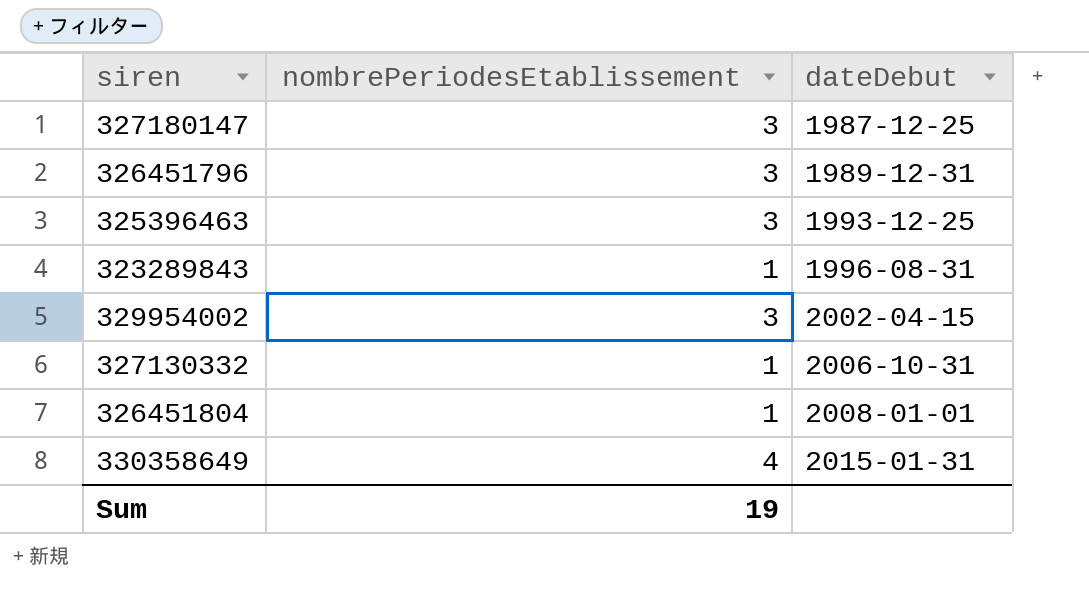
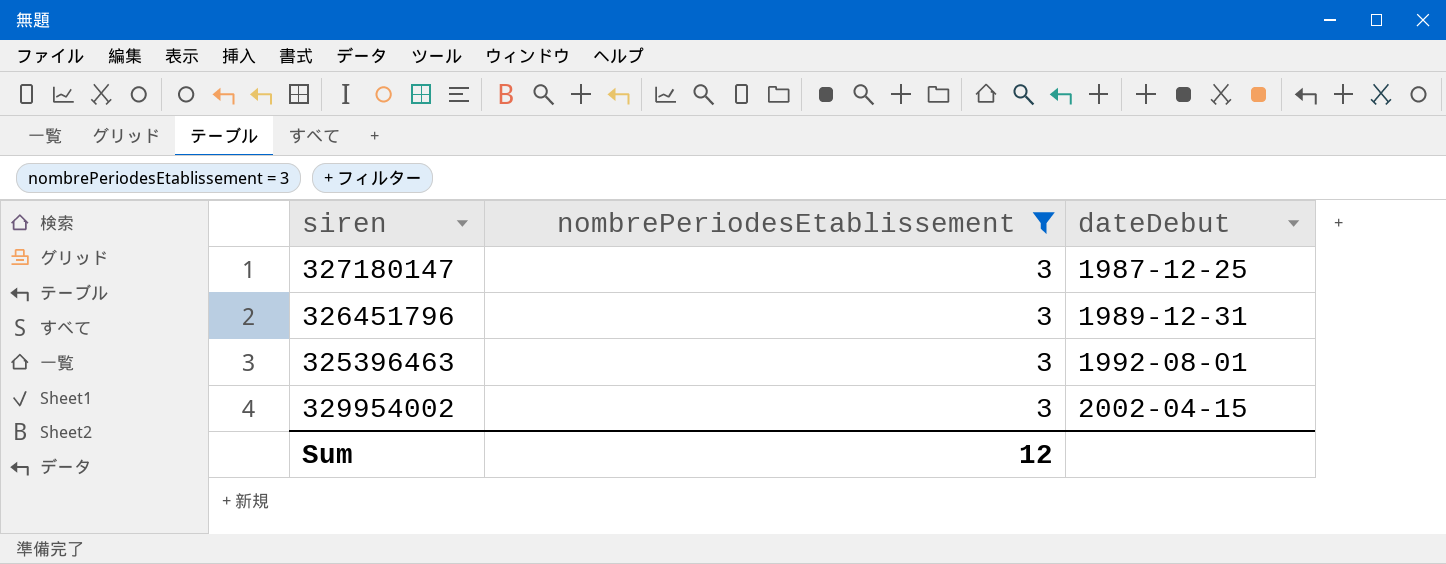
filter: none -> nombrePeriodesEtablissement = 3
325396463 | dateDebut: 1993-12-25 -> 1992-08-01
Sum | nombrePeriodesEtablissement: 19 -> 12

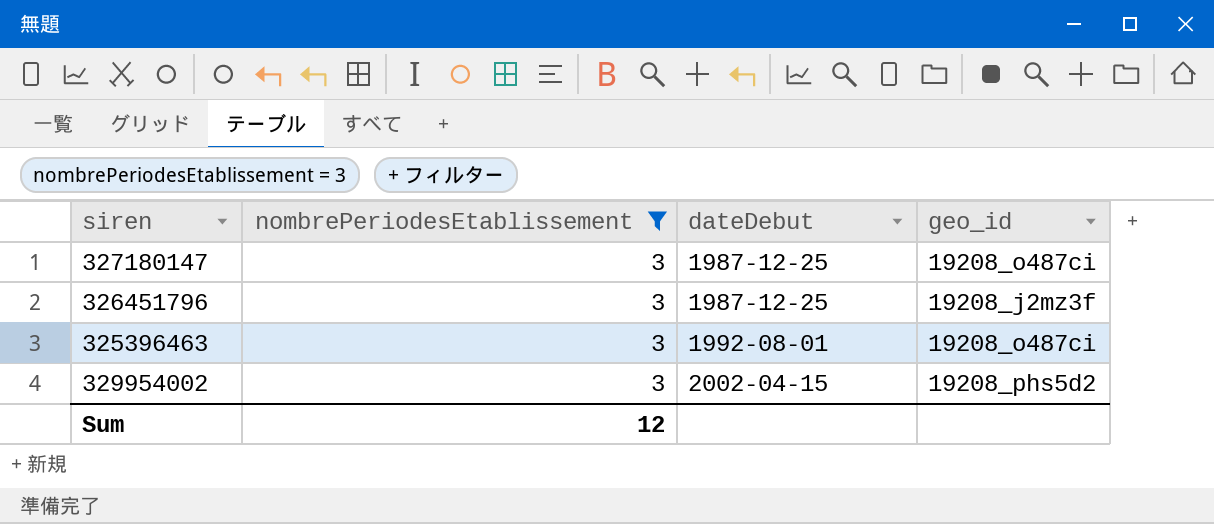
column geo_id | position: none -> 4
326451796 | dateDebut: 1989-12-31 -> 1987-12-25

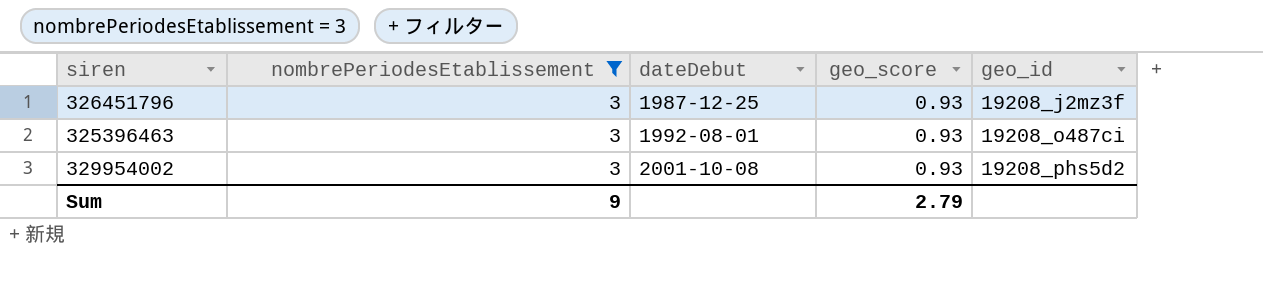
column geo_score | position: none -> 4
row 327180147: 3 | 1987-12-25 | 19208_o487ci -> none
329954002 | dateDebut: 2002-04-15 -> 2001-10-08
Sum | nombrePeriodesEtablissement: 12 -> 9

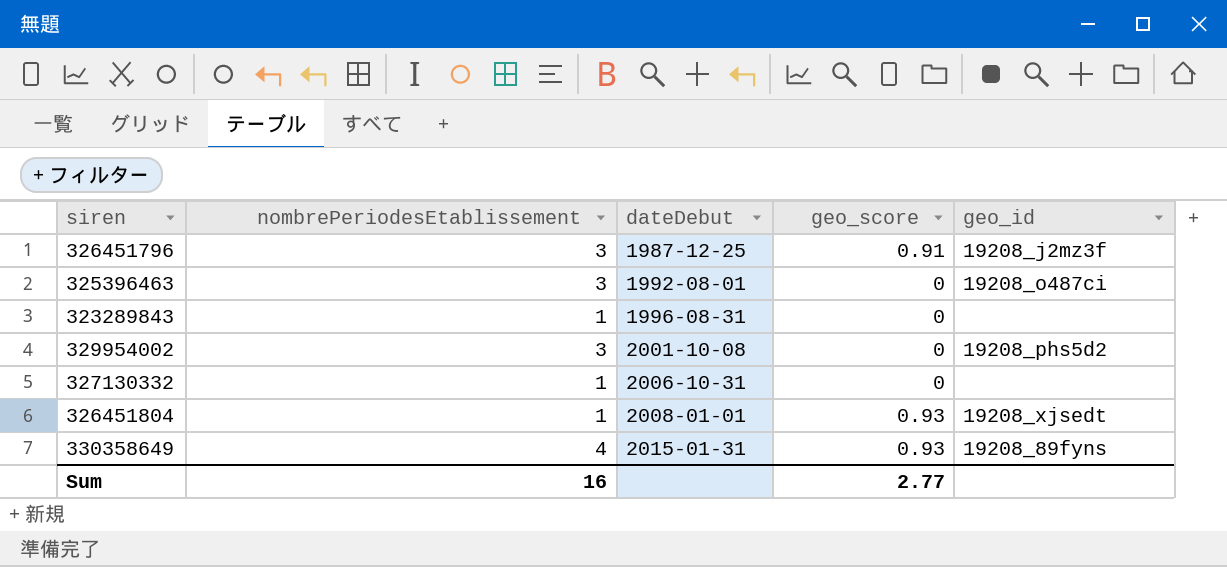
filter: nombrePeriodesEtablissement = 3 -> none
326451796 | geo_score: 0.93 -> 0.91
325396463 | geo_score: 0.93 -> 0
329954002 | geo_score: 0.93 -> 0
Sum | nombrePeriodesEtablissement: 9 -> 16
Sum | geo_score: 2.79 -> 2.77

